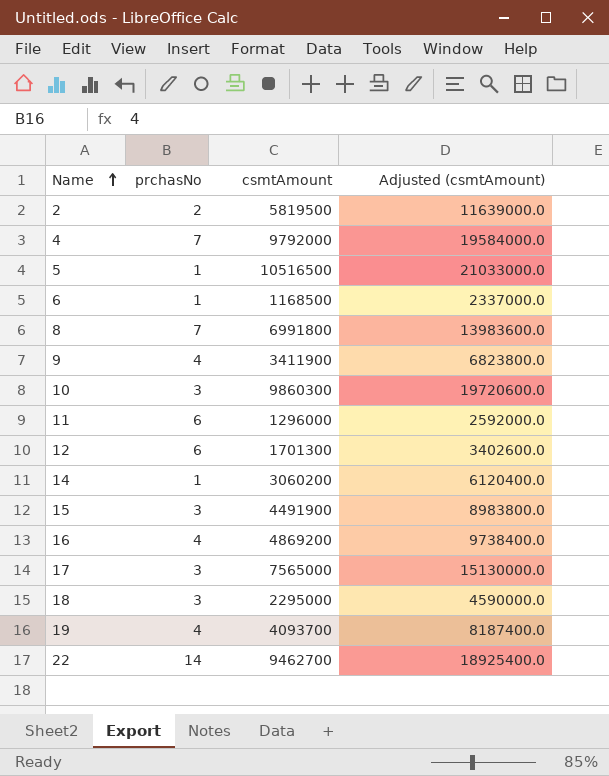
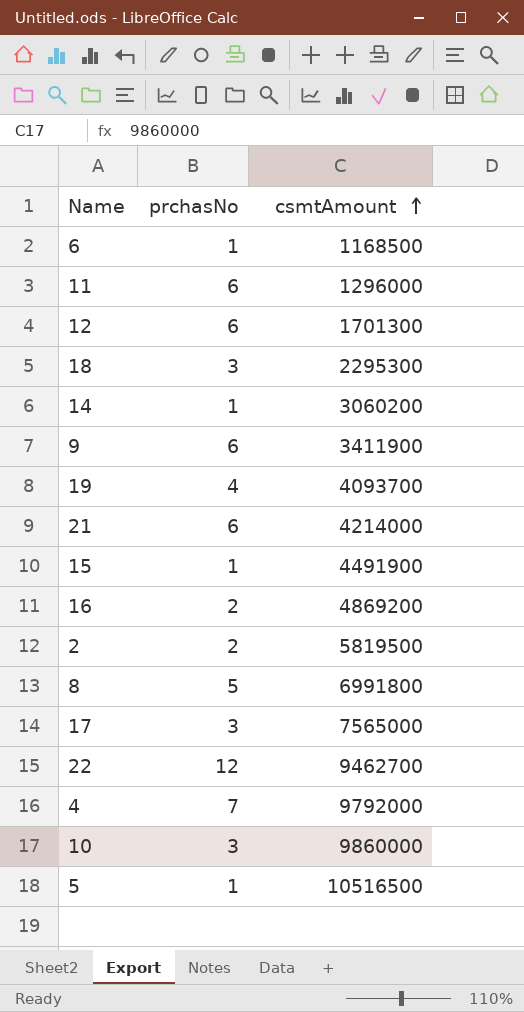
row order: Name ascending -> csmtAmount ascending
column Adjusted (csmtAmount) | formula: [csmtAmount] * 2 -> none
18 | csmtAmount: 2295000 -> 2295300
9 | prchasNo: 4 -> 6
row 21: none -> 6 | 4214000
15 | prchasNo: 3 -> 1
16 | prchasNo: 4 -> 2
8 | prchasNo: 7 -> 5
22 | prchasNo: 14 -> 12
10 | csmtAmount: 9860300 -> 9860000

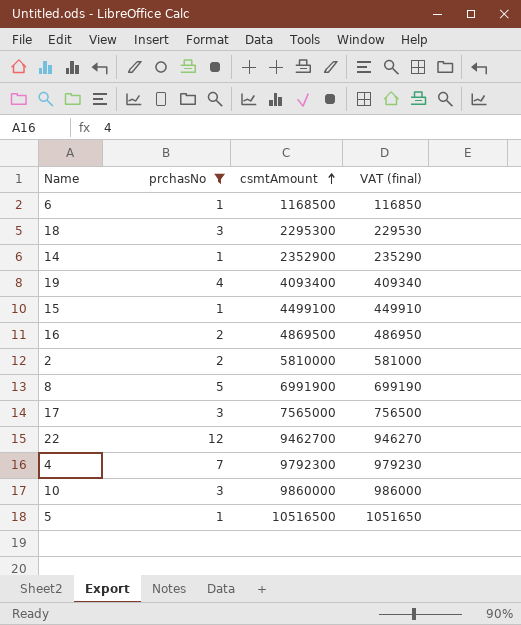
filter: none -> prchasNo != 6
column VAT (final) | formula: none -> [csmtAmount] * 0.1
14 | csmtAmount: 3060200 -> 2352900
19 | csmtAmount: 4093700 -> 4093400
15 | csmtAmount: 4491900 -> 4499100
16 | csmtAmount: 4869200 -> 4869500
2 | csmtAmount: 5819500 -> 5810000
8 | csmtAmount: 6991800 -> 6991900
4 | csmtAmount: 9792000 -> 9792300

